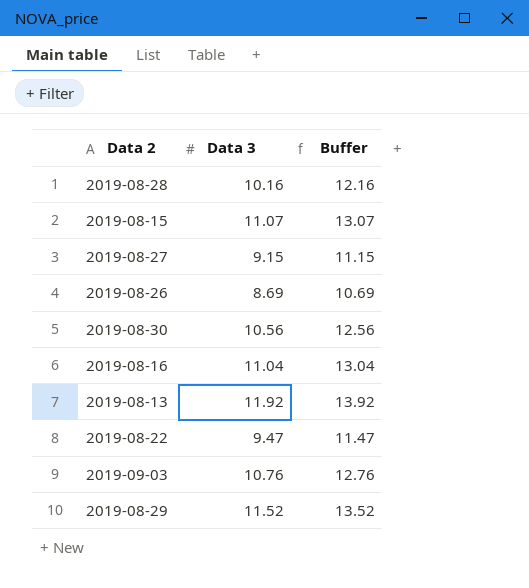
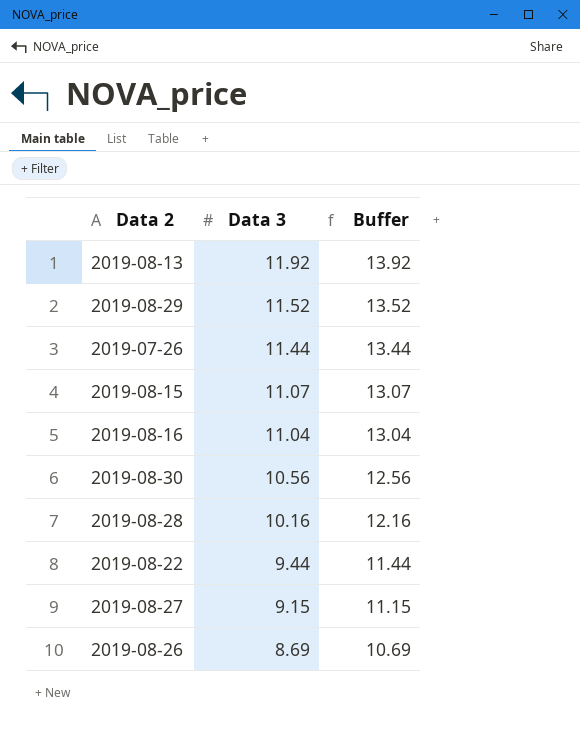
row order: none -> Data 3 descending
row 2019-09-03: 10.76 | 12.76 -> none
row 2019-07-26: none -> 11.44 | 13.44
2019-08-22 | Data 3: 9.47 -> 9.44
2019-08-22 | Buffer: 11.47 -> 11.44

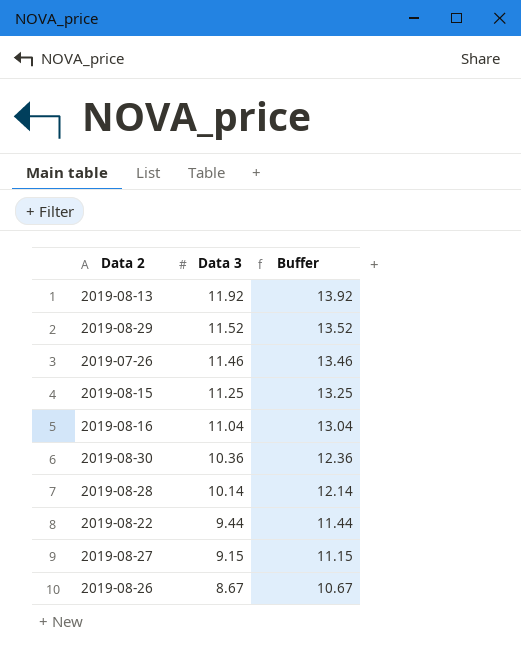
2019-07-26 | Data 3: 11.44 -> 11.46
2019-07-26 | Buffer: 13.44 -> 13.46
2019-08-15 | Data 3: 11.07 -> 11.25
2019-08-15 | Buffer: 13.07 -> 13.25
2019-08-30 | Data 3: 10.56 -> 10.36
2019-08-30 | Buffer: 12.56 -> 12.36
2019-08-28 | Data 3: 10.16 -> 10.14
2019-08-28 | Buffer: 12.16 -> 12.14
2019-08-26 | Data 3: 8.69 -> 8.67
2019-08-26 | Buffer: 10.69 -> 10.67

